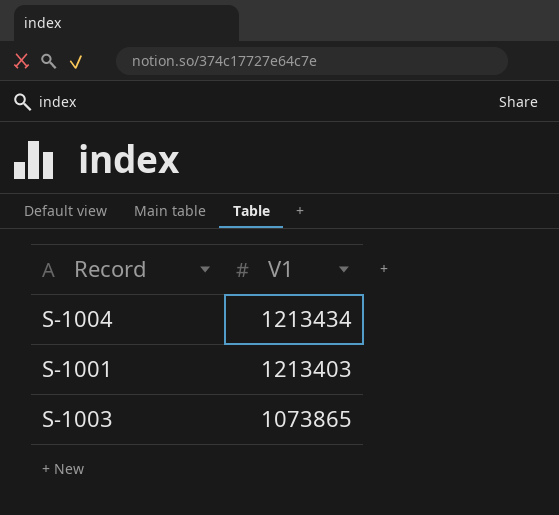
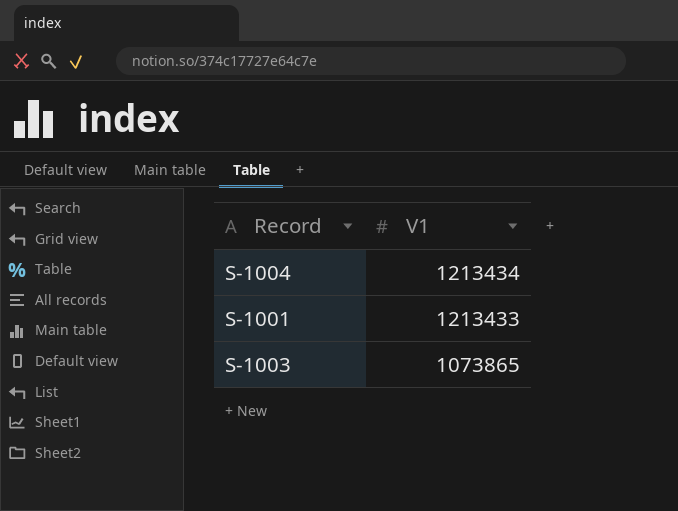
S-1001 | V1: 1213403 -> 1213433

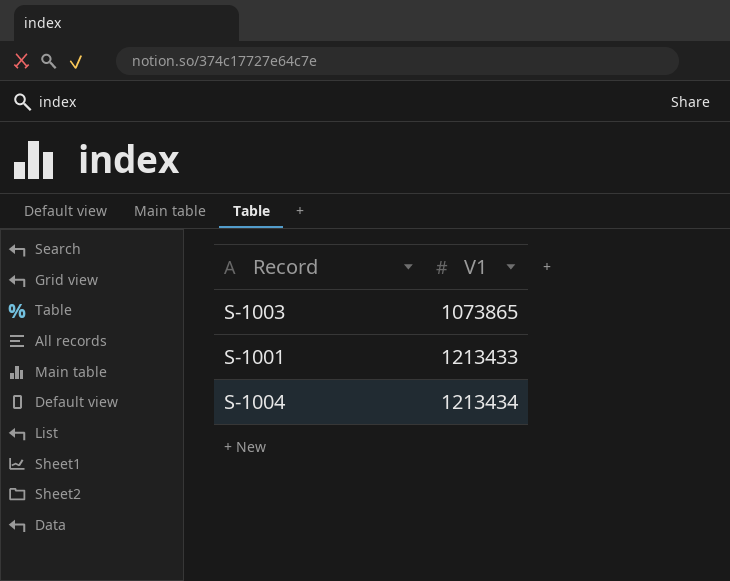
row order: V1 descending -> V1 ascending

